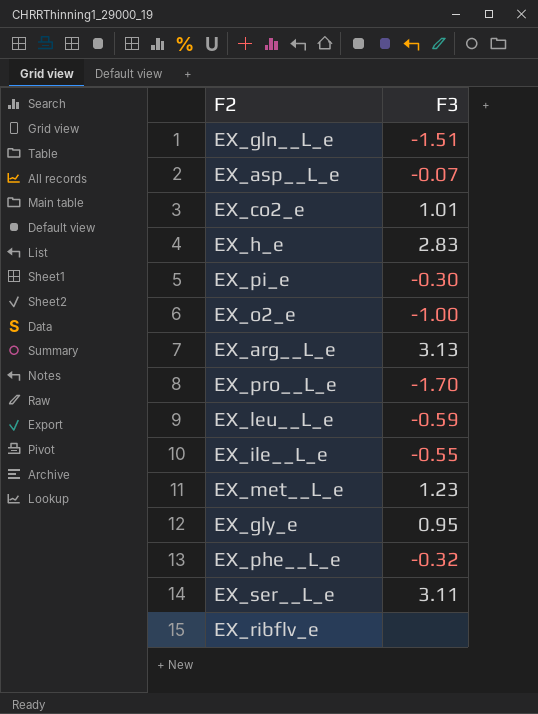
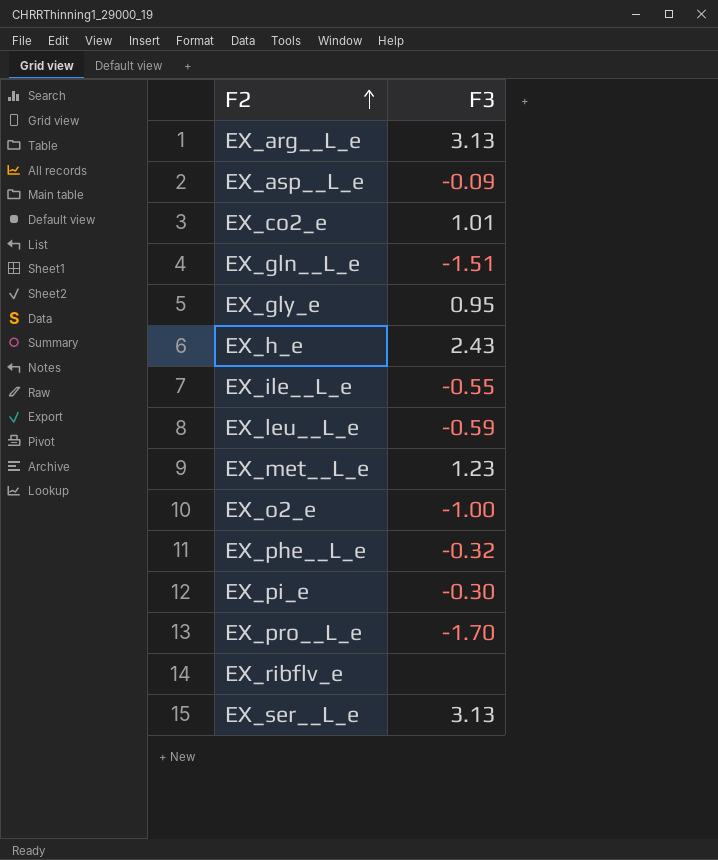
row order: none -> F2 ascending
EX_asp__L_e | F3: -0.07 -> -0.09
EX_h_e | F3: 2.83 -> 2.43
EX_ser__L_e | F3: 3.11 -> 3.13

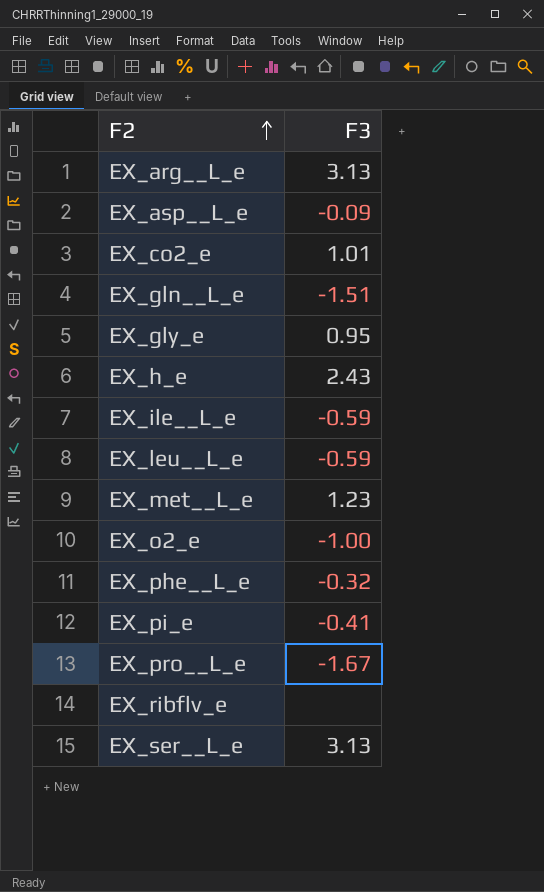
EX_ile__L_e | F3: -0.55 -> -0.59
EX_pi_e | F3: -0.30 -> -0.41
EX_pro__L_e | F3: -1.70 -> -1.67

